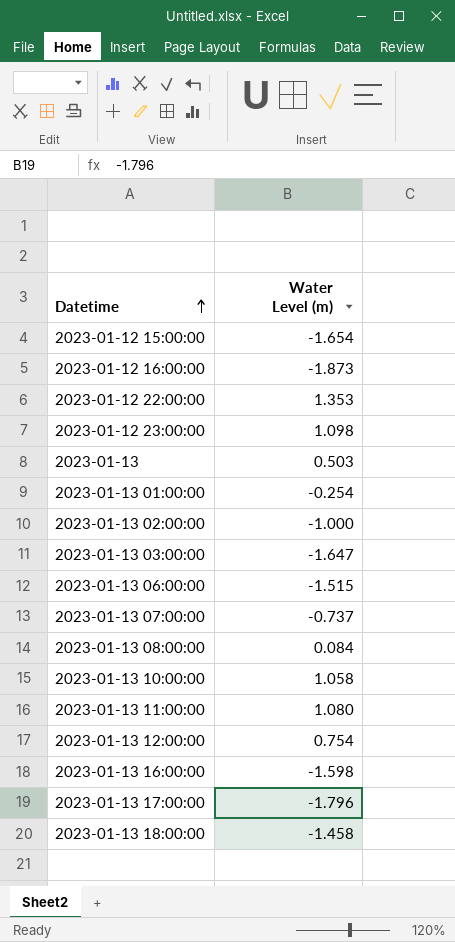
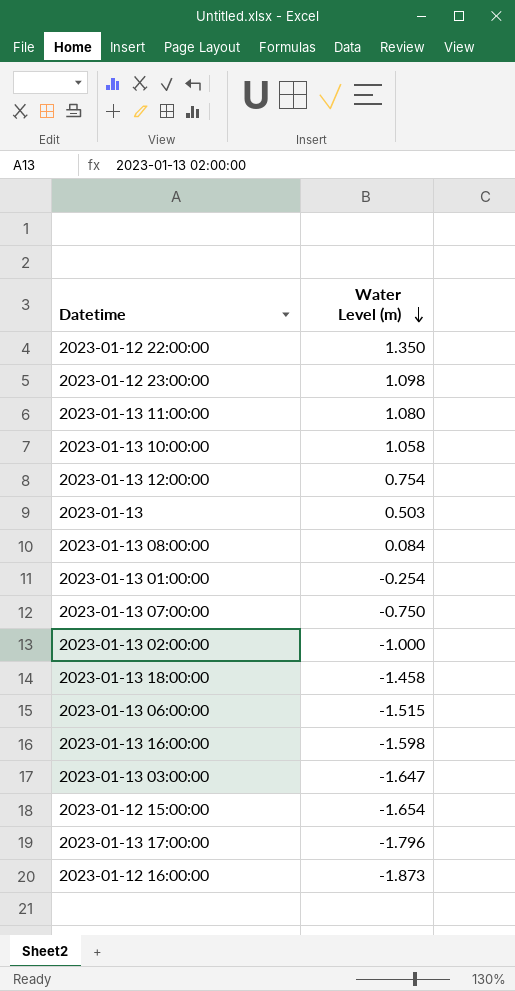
row order: Datetime ascending -> Water Level (m) descending
2023-01-12 22:00:00 | Water Level (m): 1.353 -> 1.350
2023-01-13 07:00:00 | Water Level (m): -0.737 -> -0.750

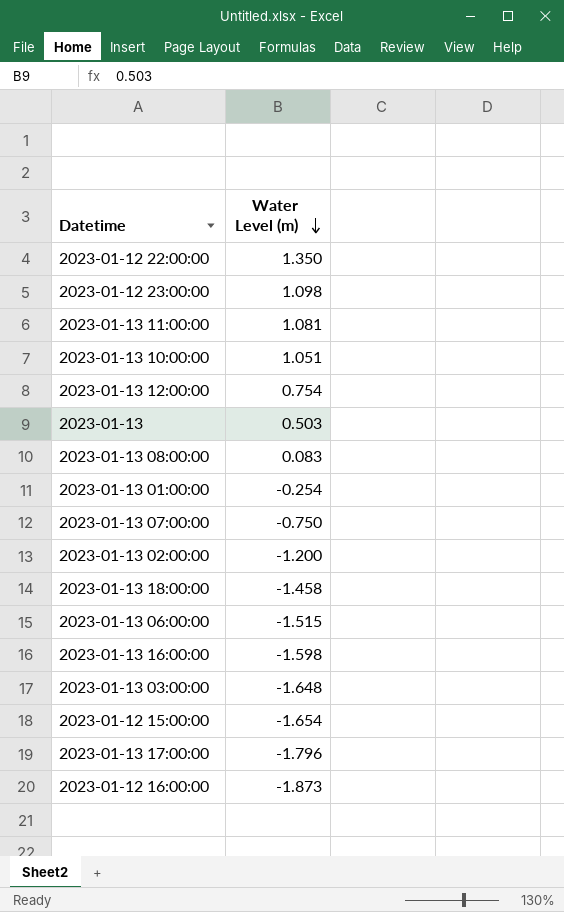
2023-01-13 11:00:00 | Water Level (m): 1.080 -> 1.081
2023-01-13 10:00:00 | Water Level (m): 1.058 -> 1.051
2023-01-13 08:00:00 | Water Level (m): 0.084 -> 0.083
2023-01-13 02:00:00 | Water Level (m): -1.000 -> -1.200
2023-01-13 03:00:00 | Water Level (m): -1.647 -> -1.648

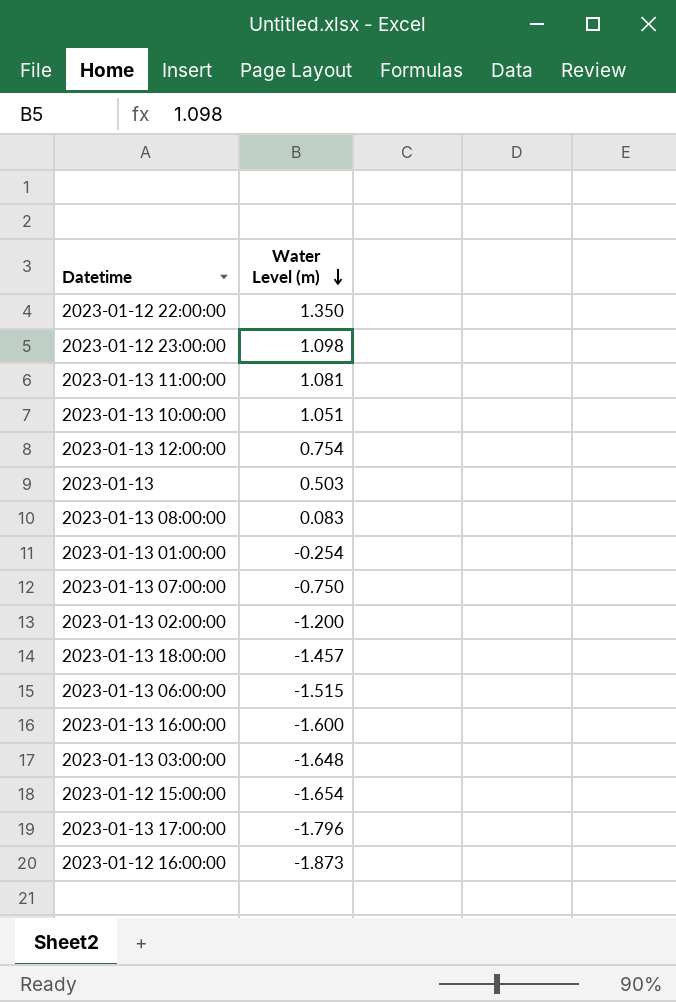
2023-01-13 18:00:00 | Water Level (m): -1.458 -> -1.457
2023-01-13 16:00:00 | Water Level (m): -1.598 -> -1.600

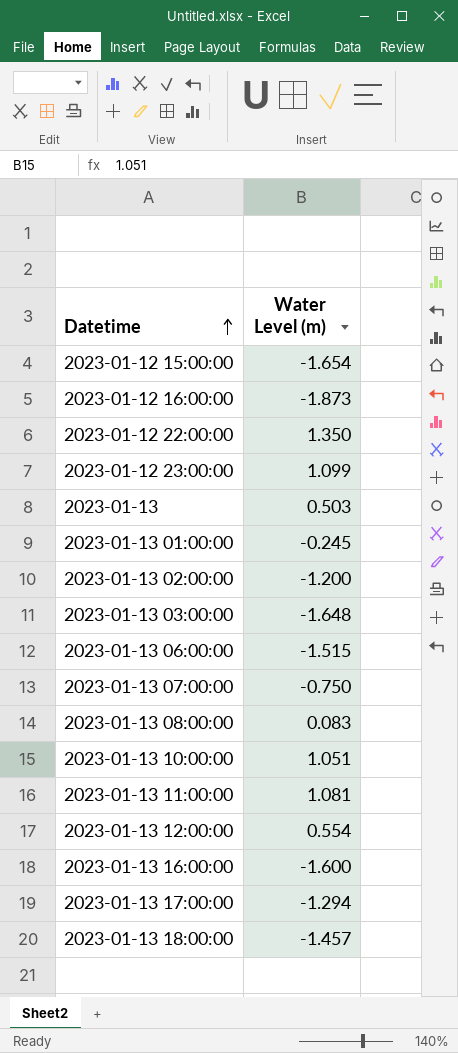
row order: Water Level (m) descending -> Datetime ascending
2023-01-12 23:00:00 | Water Level (m): 1.098 -> 1.099
2023-01-13 01:00:00 | Water Level (m): -0.254 -> -0.245
2023-01-13 12:00:00 | Water Level (m): 0.754 -> 0.554
2023-01-13 17:00:00 | Water Level (m): -1.796 -> -1.294

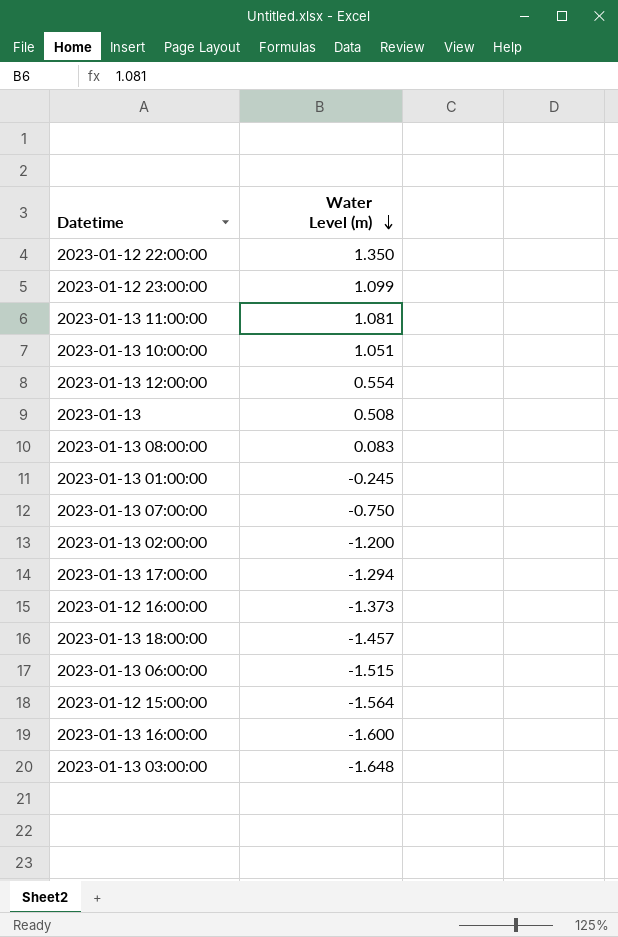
row order: Datetime ascending -> Water Level (m) descending
2023-01-13 | Water Level (m): 0.503 -> 0.508
2023-01-12 16:00:00 | Water Level (m): -1.873 -> -1.373
2023-01-12 15:00:00 | Water Level (m): -1.654 -> -1.564

